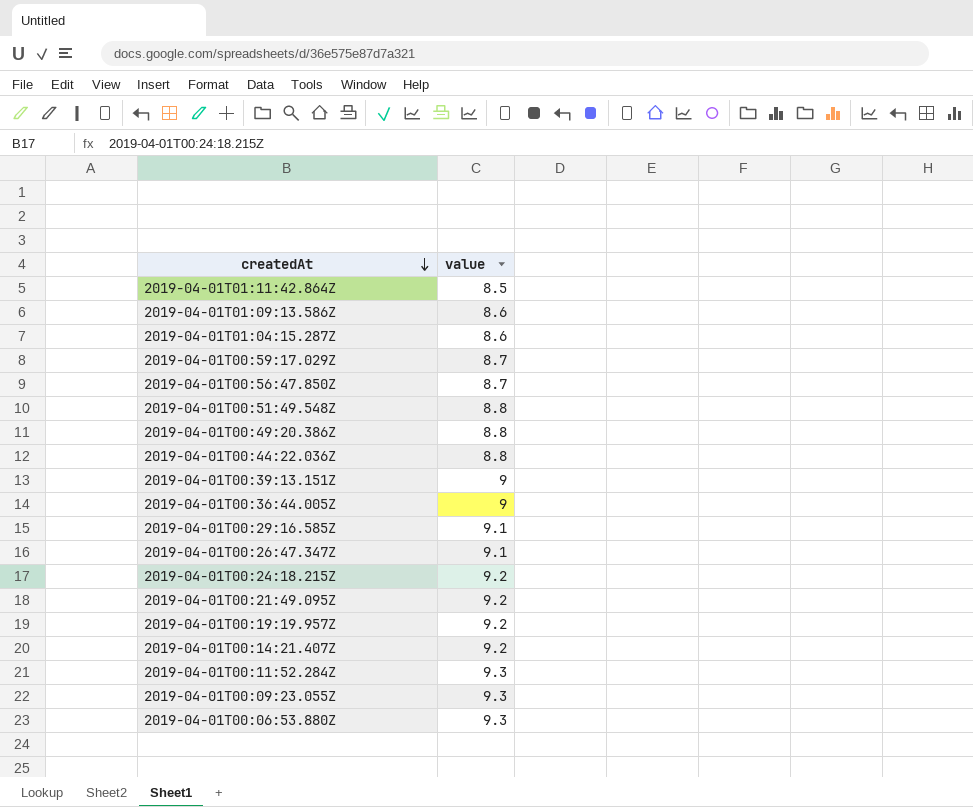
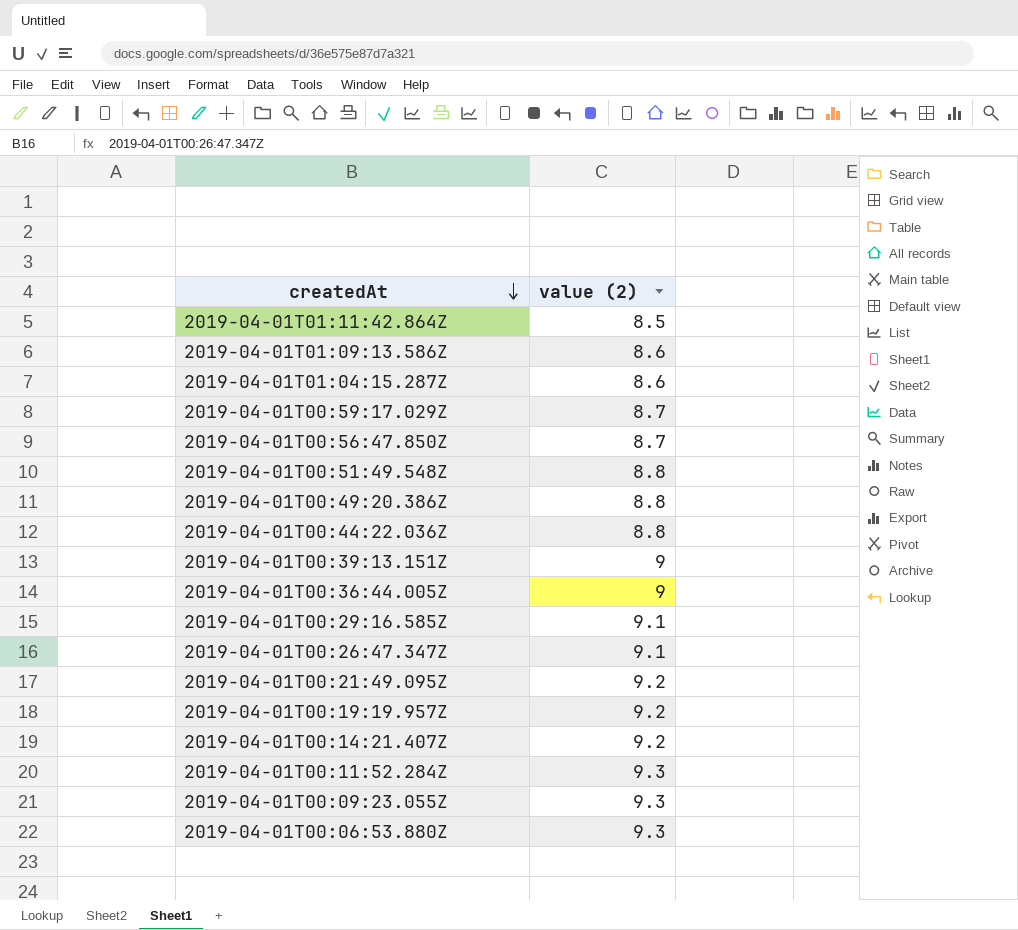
column name: value -> value (2)
row 2019-04-01T00:24:18.215Z: 9.2 -> none

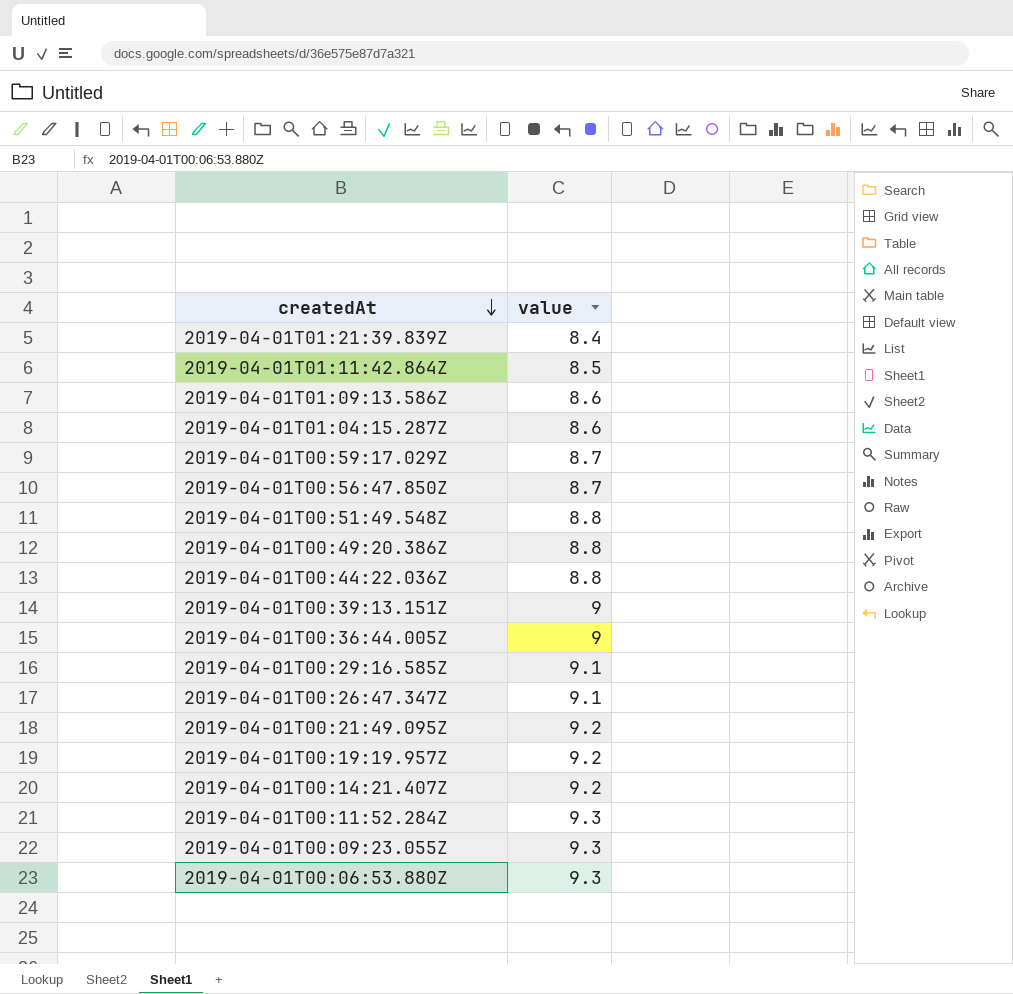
column name: value (2) -> value
row 2019-04-01T01:21:39.839Z: none -> 8.4

